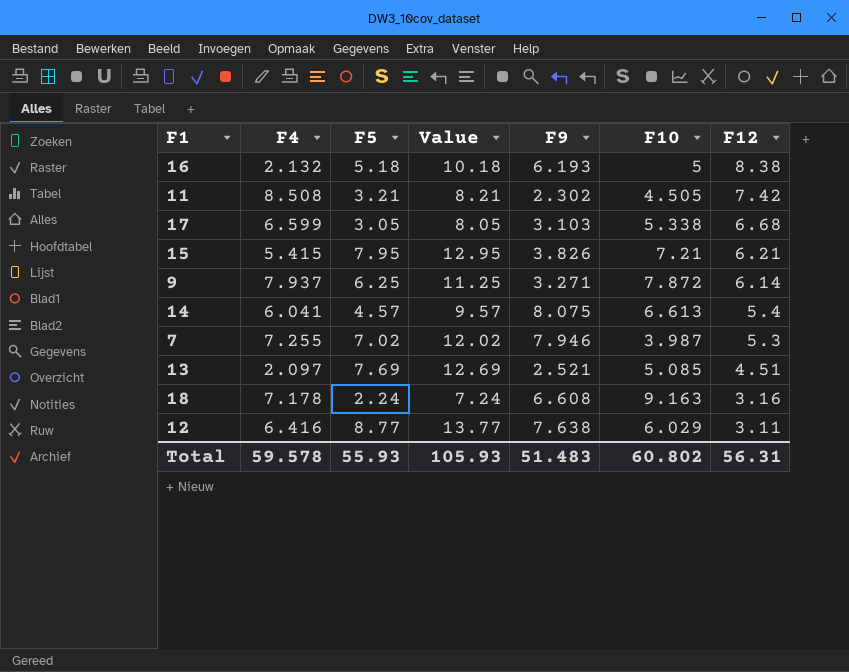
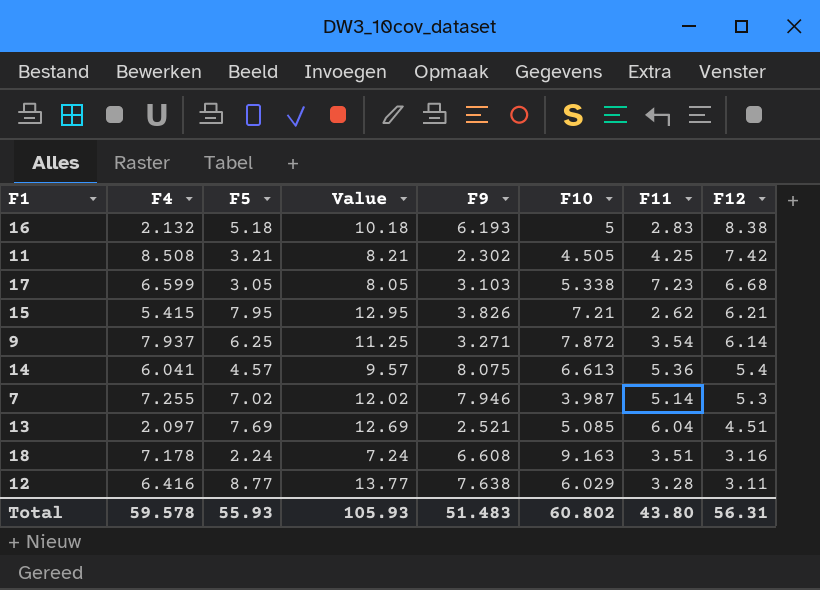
column F11 | position: none -> 7

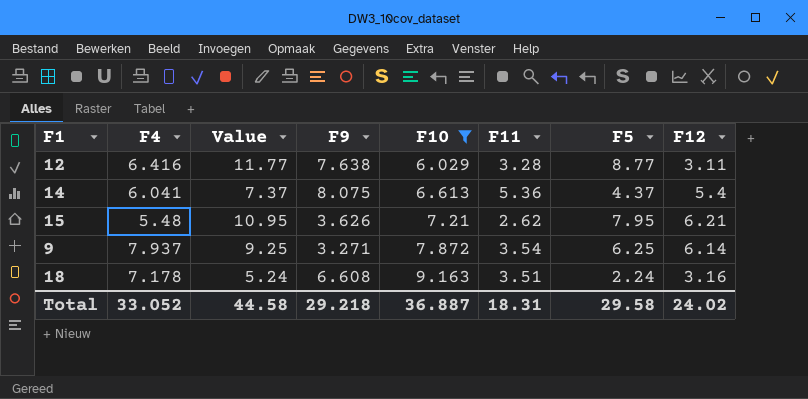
filter: none -> F10 >= 6.029
row order: F12 descending -> F10 ascending
column Value | formula: [F5] + 5 -> [F5] + 3
column F5 | position: 3 -> 7
14 | F5: 4.57 -> 4.37
15 | F4: 5.415 -> 5.48
15 | F9: 3.826 -> 3.626
Total | F4: 59.578 -> 33.052
Total | Value: 105.93 -> 44.58
Total | F9: 51.483 -> 29.218
Total | F10: 60.802 -> 36.887
Total | F11: 43.80 -> 18.31
Total | F5: 55.93 -> 29.58
Total | F12: 56.31 -> 24.02

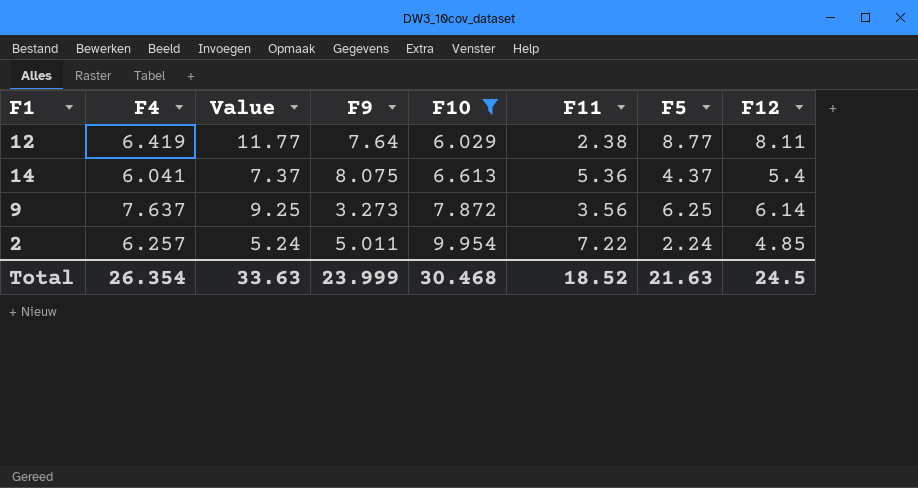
row 15: 5.48 | 10.95 | 3.626 | 7.21 | 2.62 | 7.95 | 6.21 -> none
row 18: 7.178 | 5.24 | 6.608 | 9.163 | 3.51 | 2.24 | 3.16 -> none
12 | F4: 6.416 -> 6.419
12 | F9: 7.638 -> 7.64
12 | F11: 3.28 -> 2.38
12 | F12: 3.11 -> 8.11
9 | F4: 7.937 -> 7.637
9 | F9: 3.271 -> 3.273
9 | F11: 3.54 -> 3.56
row 2: none -> 6.257 | 5.24 | 5.011 | 9.954 | 7.22 | 2.24 | 4.85
Total | F4: 33.052 -> 26.354
Total | Value: 44.58 -> 33.63
Total | F9: 29.218 -> 23.999
Total | F10: 36.887 -> 30.468
Total | F11: 18.31 -> 18.52
Total | F5: 29.58 -> 21.63
Total | F12: 24.02 -> 24.5

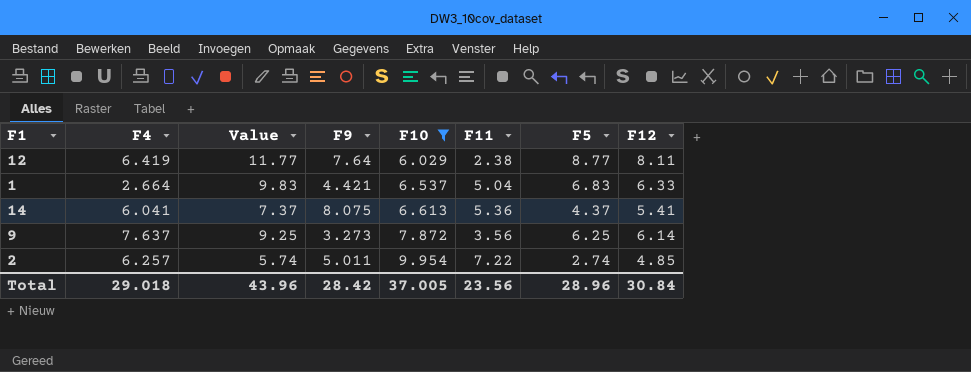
row 1: none -> 2.664 | 9.83 | 4.421 | 6.537 | 5.04 | 6.83 | 6.33
14 | F12: 5.4 -> 5.41
2 | Value: 5.24 -> 5.74
2 | F5: 2.24 -> 2.74
Total | F4: 26.354 -> 29.018
Total | Value: 33.63 -> 43.96
Total | F9: 23.999 -> 28.42
Total | F10: 30.468 -> 37.005
Total | F11: 18.52 -> 23.56
Total | F5: 21.63 -> 28.96
Total | F12: 24.5 -> 30.84

